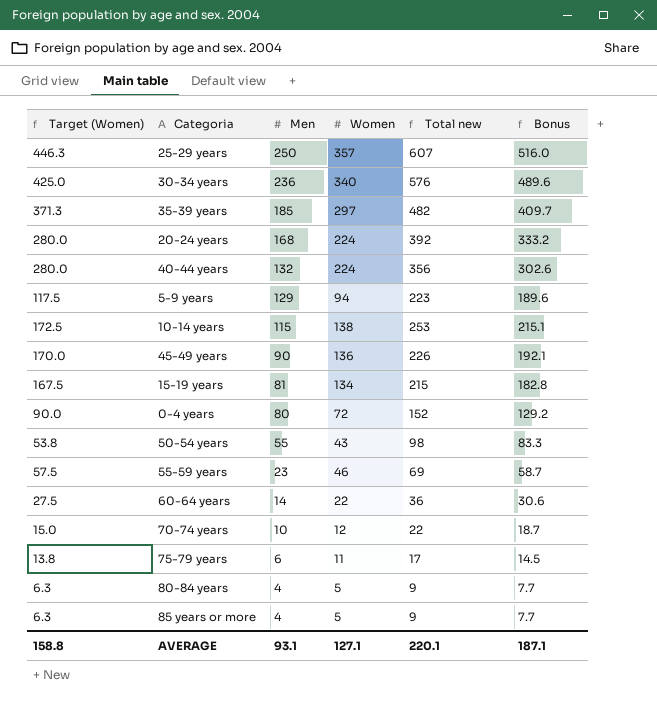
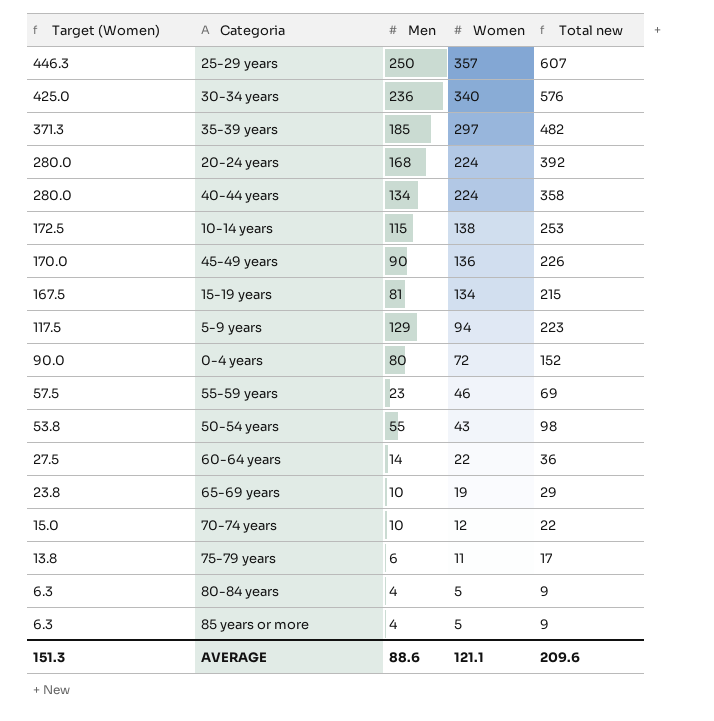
row order: Men descending -> Target (Women) descending
column Bonus | formula: [Total new] * 0.85 -> none
40-44 years | Men: 132 -> 134
40-44 years | Total new: 356 -> 358
row 65-69 years: none -> 23.8 | 10 | 19 | 29
AVERAGE | Target (Women): 158.8 -> 151.3
AVERAGE | Men: 93.1 -> 88.6
AVERAGE | Women: 127.1 -> 121.1
AVERAGE | Total new: 220.1 -> 209.6

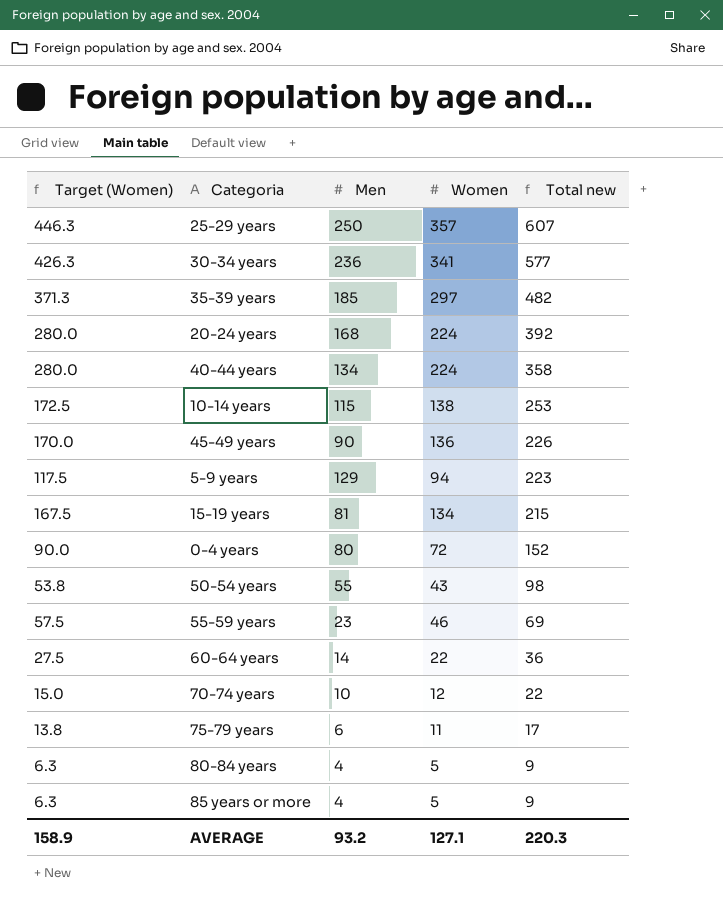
row order: Target (Women) descending -> Total new descending
row 65-69 years: 23.8 | 10 | 19 | 29 -> none
30-34 years | Target (Women): 425.0 -> 426.3
30-34 years | Women: 340 -> 341
30-34 years | Total new: 576 -> 577
AVERAGE | Target (Women): 151.3 -> 158.9
AVERAGE | Men: 88.6 -> 93.2
AVERAGE | Women: 121.1 -> 127.1
AVERAGE | Total new: 209.6 -> 220.3

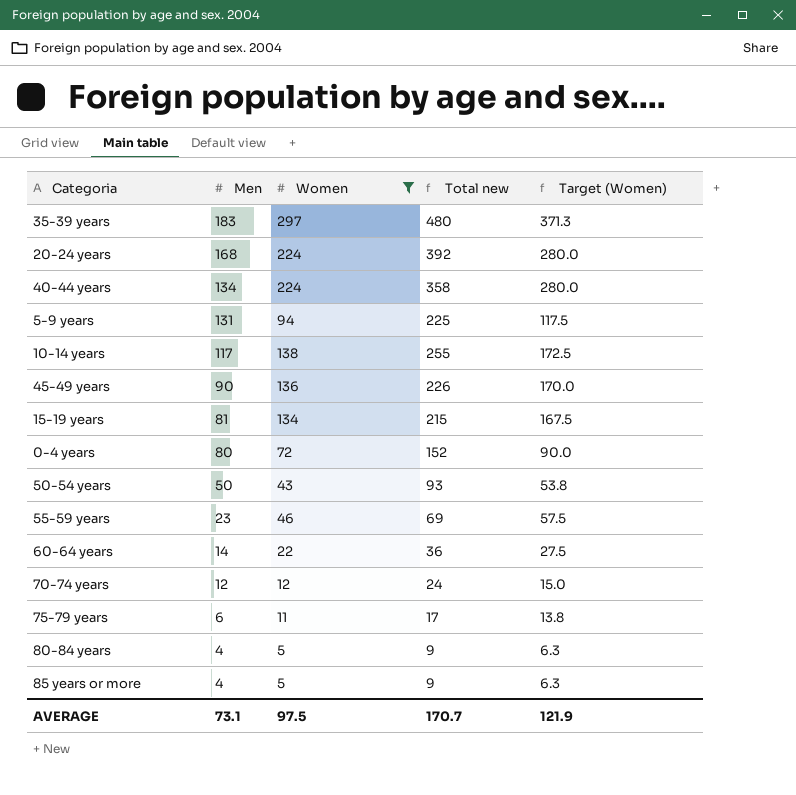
filter: none -> Women <= 297
row order: Total new descending -> Men descending
column Target (Women) | position: 1 -> 5
35-39 years | Men: 185 -> 183
35-39 years | Total new: 482 -> 480
5-9 years | Men: 129 -> 131
5-9 years | Total new: 223 -> 225
10-14 years | Men: 115 -> 117
10-14 years | Total new: 253 -> 255
50-54 years | Men: 55 -> 50
50-54 years | Total new: 98 -> 93
70-74 years | Men: 10 -> 12
70-74 years | Total new: 22 -> 24
AVERAGE | Men: 93.2 -> 73.1
AVERAGE | Women: 127.1 -> 97.5
AVERAGE | Total new: 220.3 -> 170.7
AVERAGE | Target (Women): 158.9 -> 121.9

